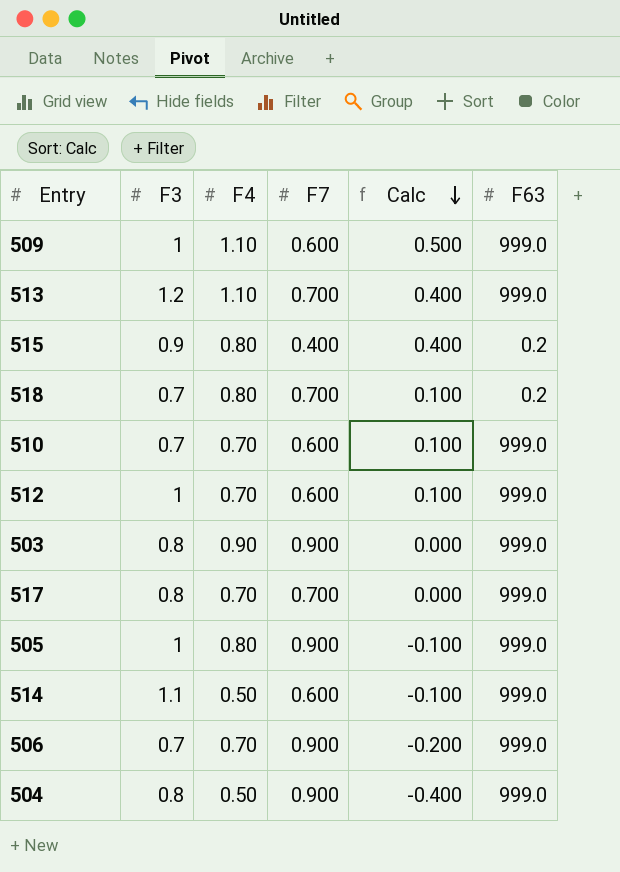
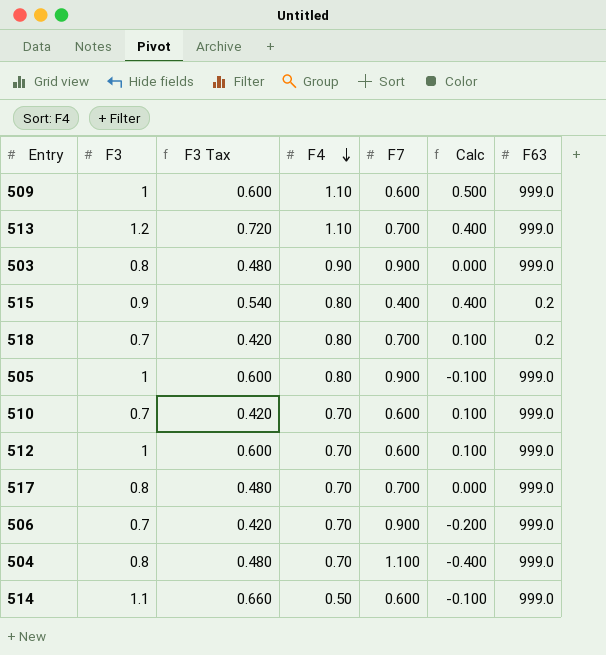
row order: Calc descending -> F4 descending
column F3 Tax | formula: none -> [F3] * 0.6
504 | F4: 0.50 -> 0.70
504 | F7: 0.900 -> 1.100

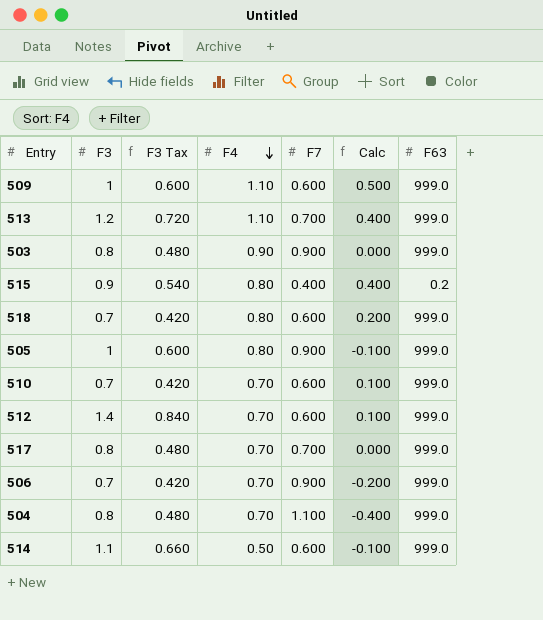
518 | F7: 0.700 -> 0.600
518 | Calc: 0.100 -> 0.200
518 | F63: 0.2 -> 999.0
512 | F3: 1 -> 1.4
512 | F3 Tax: 0.600 -> 0.840

